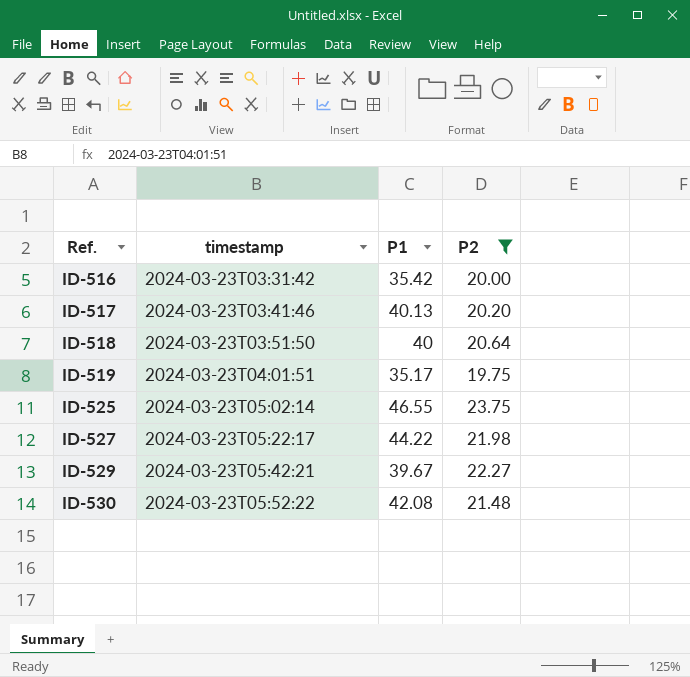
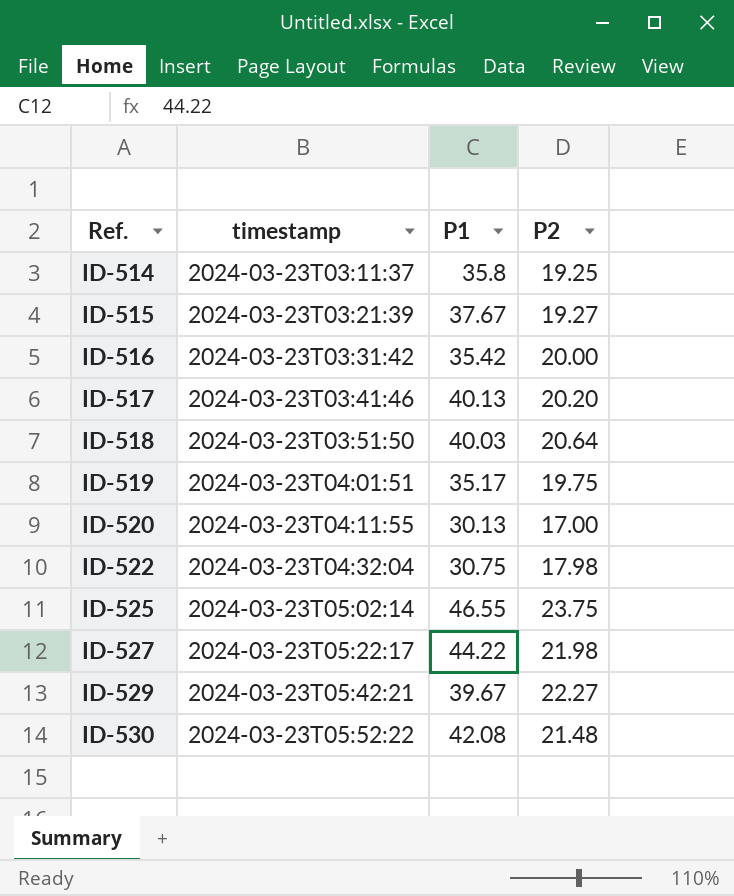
filter: P2 >= 19.75 -> none
ID-518 | P1: 40 -> 40.03

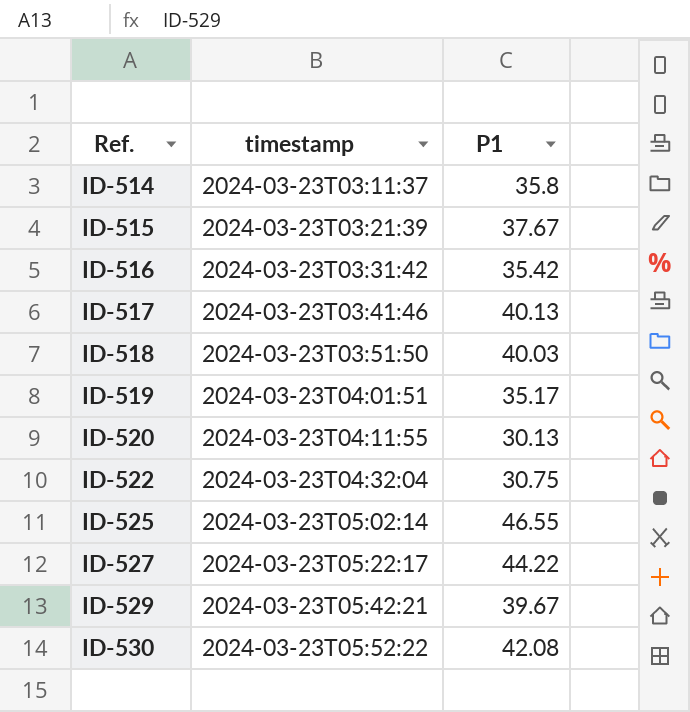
column P2 | position: 4 -> none

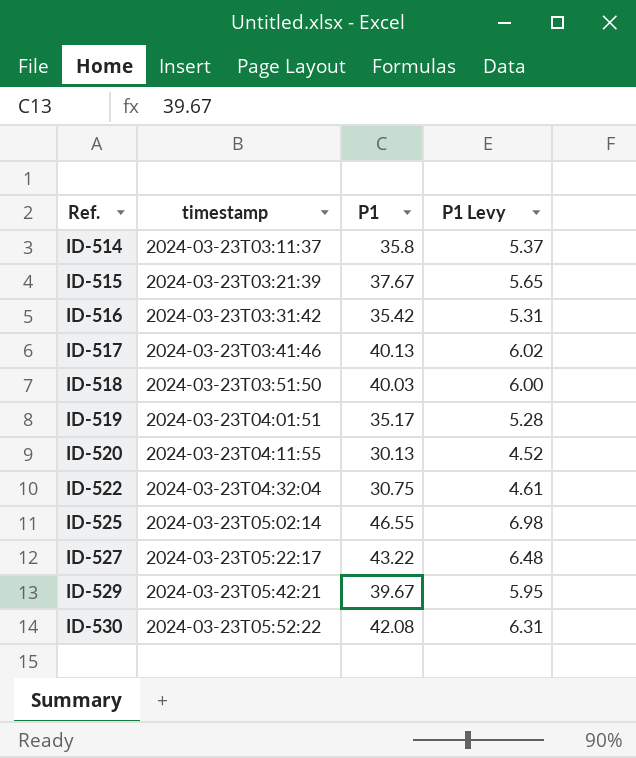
column P1 Levy | formula: none -> [P1] * 0.15
ID-527 | P1: 44.22 -> 43.22

